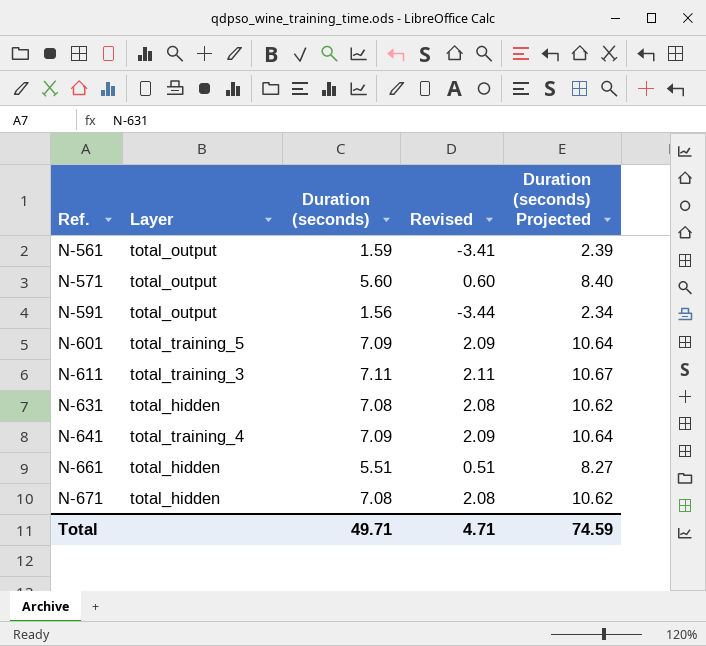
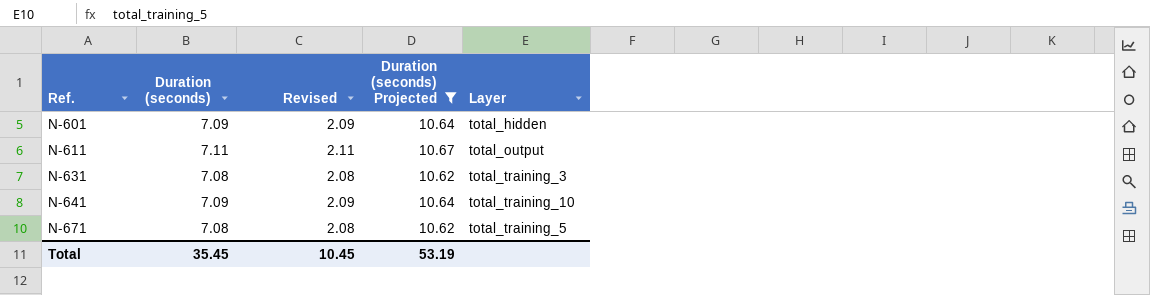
filter: none -> Duration (seconds) Projected >= 10.62
column Layer | position: 2 -> 5
N-601 | Layer: total_training_5 -> total_hidden
N-611 | Layer: total_training_3 -> total_output
N-631 | Layer: total_hidden -> total_training_3
N-641 | Layer: total_training_4 -> total_training_10
N-671 | Layer: total_hidden -> total_training_5
Total | Duration (seconds): 49.71 -> 35.45
Total | Revised: 4.71 -> 10.45
Total | Duration (seconds) Projected: 74.59 -> 53.19

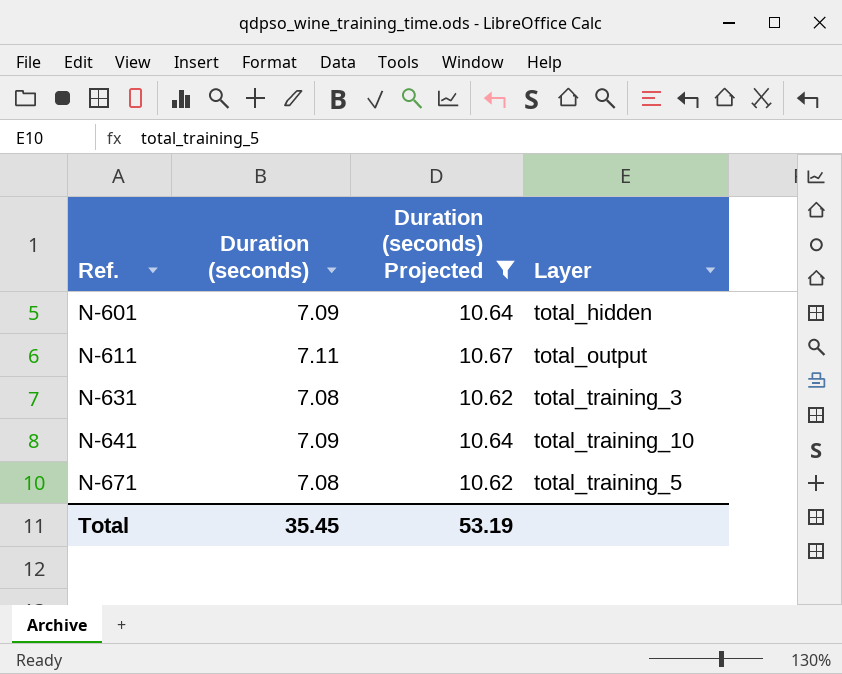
column Revised | formula: [Duration (seconds)] - 5 -> none

